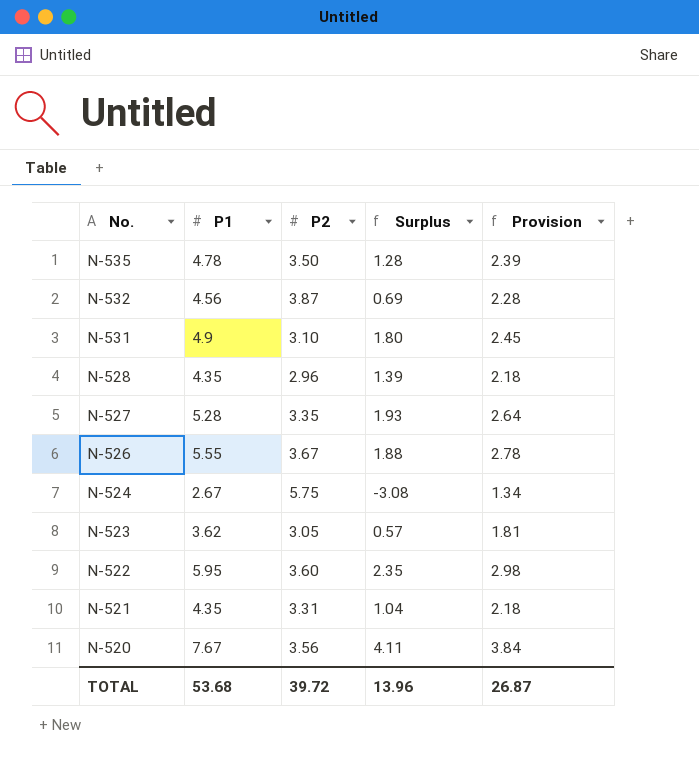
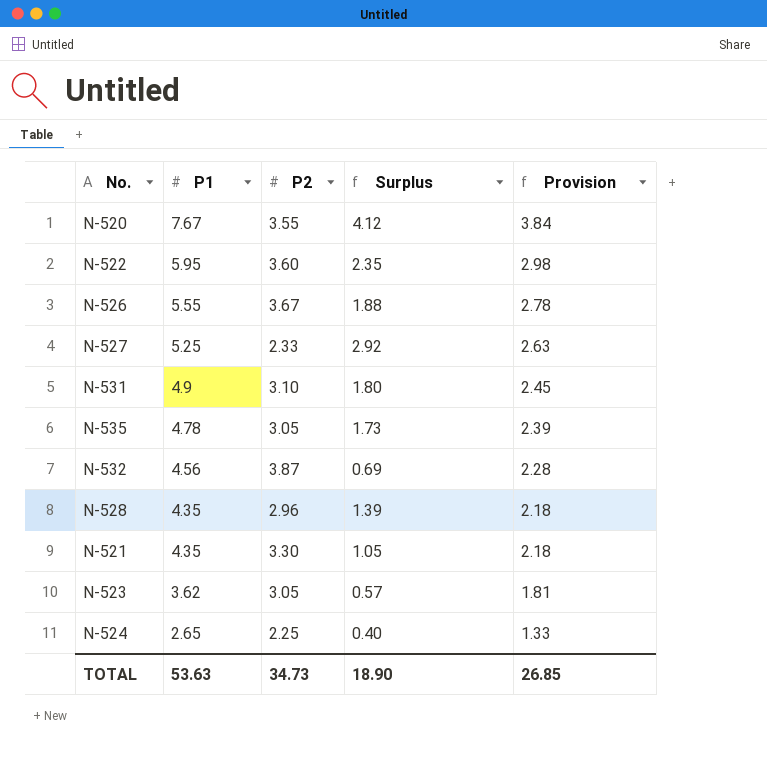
row order: No. descending -> P1 descending
N-520 | P2: 3.56 -> 3.55
N-520 | Surplus: 4.11 -> 4.12
N-527 | P1: 5.28 -> 5.25
N-527 | P2: 3.35 -> 2.33
N-527 | Surplus: 1.93 -> 2.92
N-527 | Provision: 2.64 -> 2.63
N-535 | P2: 3.50 -> 3.05
N-535 | Surplus: 1.28 -> 1.73
N-521 | P2: 3.31 -> 3.30
N-521 | Surplus: 1.04 -> 1.05
N-524 | P1: 2.67 -> 2.65
N-524 | P2: 5.75 -> 2.25
N-524 | Surplus: -3.08 -> 0.40
N-524 | Provision: 1.34 -> 1.33
TOTAL | P1: 53.68 -> 53.63
TOTAL | P2: 39.72 -> 34.73
TOTAL | Surplus: 13.96 -> 18.90
TOTAL | Provision: 26.87 -> 26.85

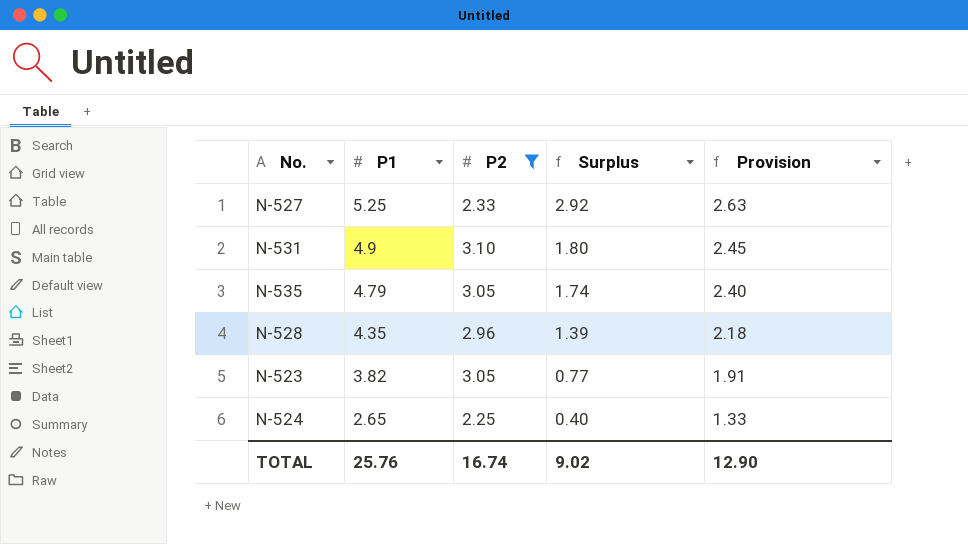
filter: none -> P2 <= 3.10
N-535 | P1: 4.78 -> 4.79
N-535 | Surplus: 1.73 -> 1.74
N-535 | Provision: 2.39 -> 2.40
N-523 | P1: 3.62 -> 3.82
N-523 | Surplus: 0.57 -> 0.77
N-523 | Provision: 1.81 -> 1.91
TOTAL | P1: 53.63 -> 25.76
TOTAL | P2: 34.73 -> 16.74
TOTAL | Surplus: 18.90 -> 9.02
TOTAL | Provision: 26.85 -> 12.90

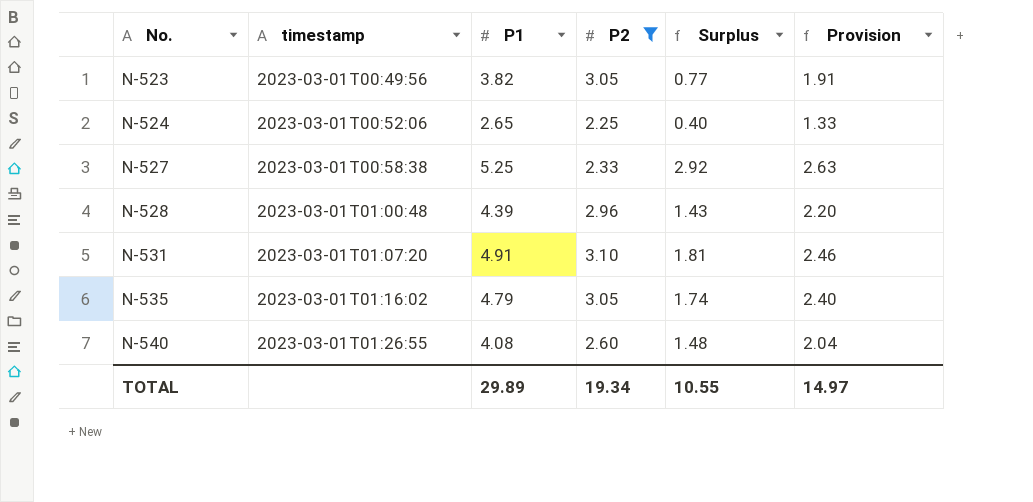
row order: P1 descending -> No. ascending
column timestamp | position: none -> 2
N-528 | P1: 4.35 -> 4.39
N-528 | Surplus: 1.39 -> 1.43
N-528 | Provision: 2.18 -> 2.20
N-531 | P1: 4.9 -> 4.91
N-531 | Surplus: 1.80 -> 1.81
N-531 | Provision: 2.45 -> 2.46
row N-540: none -> 2023-03-01T01:26:55 | 4.08 | 2.60 | 1.48 | 2.04
TOTAL | P1: 25.76 -> 29.89
TOTAL | P2: 16.74 -> 19.34
TOTAL | Surplus: 9.02 -> 10.55
TOTAL | Provision: 12.90 -> 14.97

